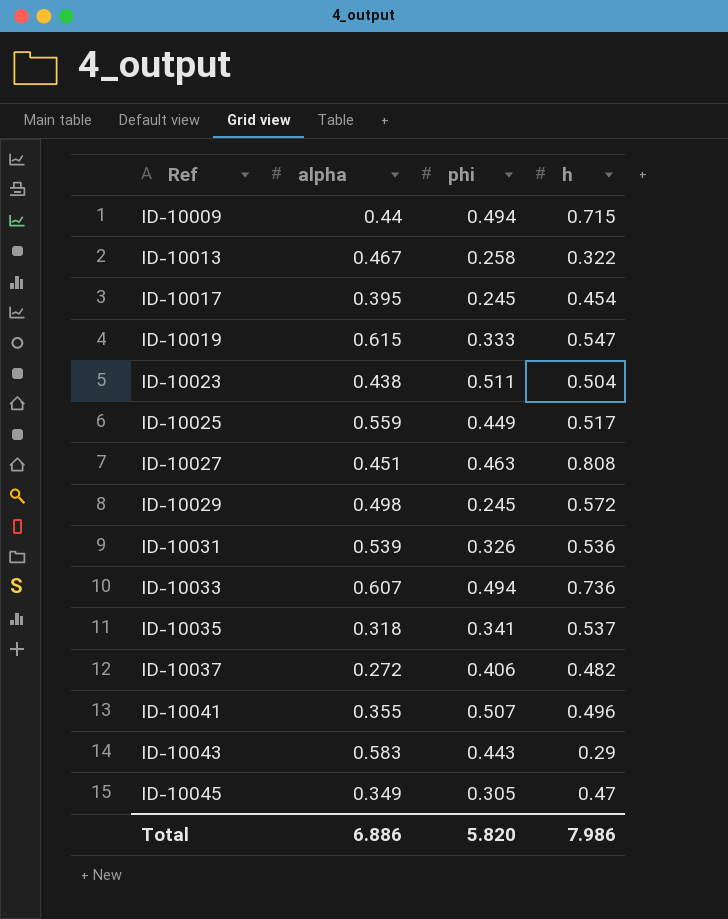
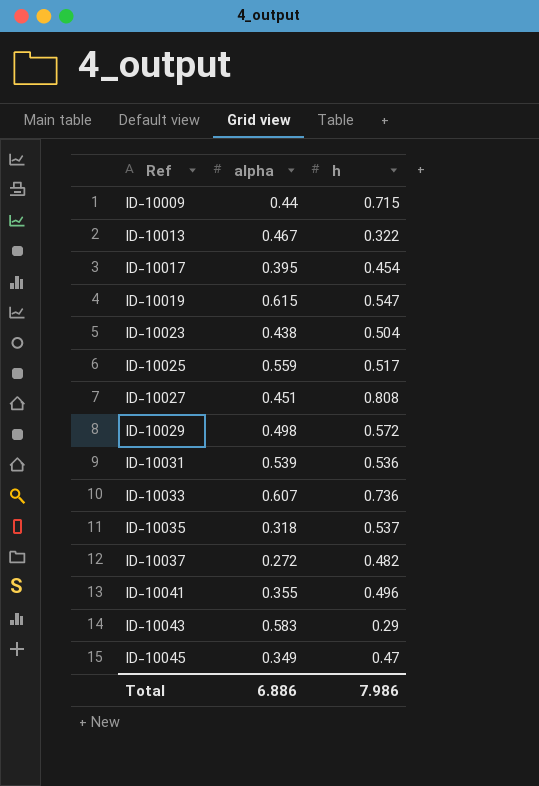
column phi | position: 3 -> none

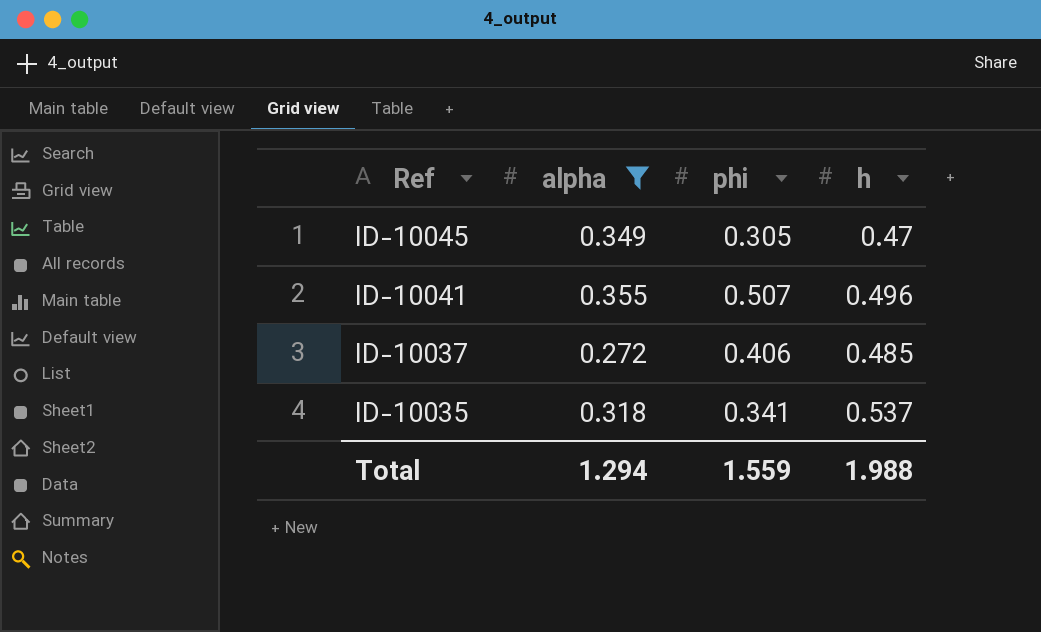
filter: none -> alpha <= 0.355
row order: Ref ascending -> Ref descending
column phi | position: none -> 3
ID-10037 | h: 0.482 -> 0.485
Total | alpha: 6.886 -> 1.294
Total | h: 7.986 -> 1.988

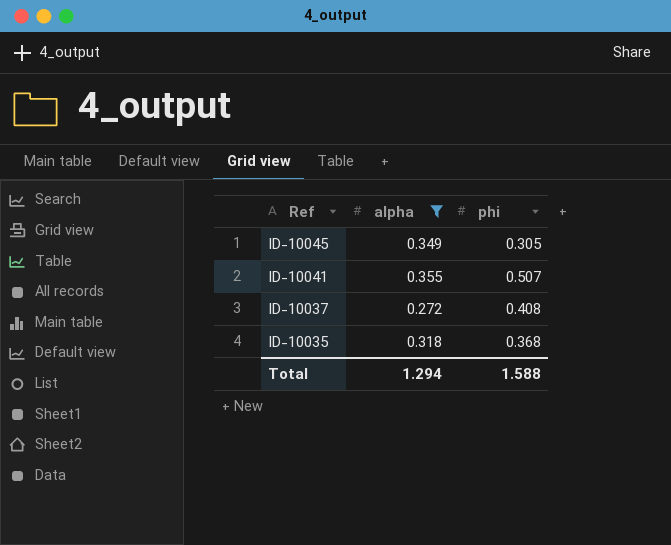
column h | position: 4 -> none
ID-10037 | phi: 0.406 -> 0.408
ID-10035 | phi: 0.341 -> 0.368
Total | phi: 1.559 -> 1.588

